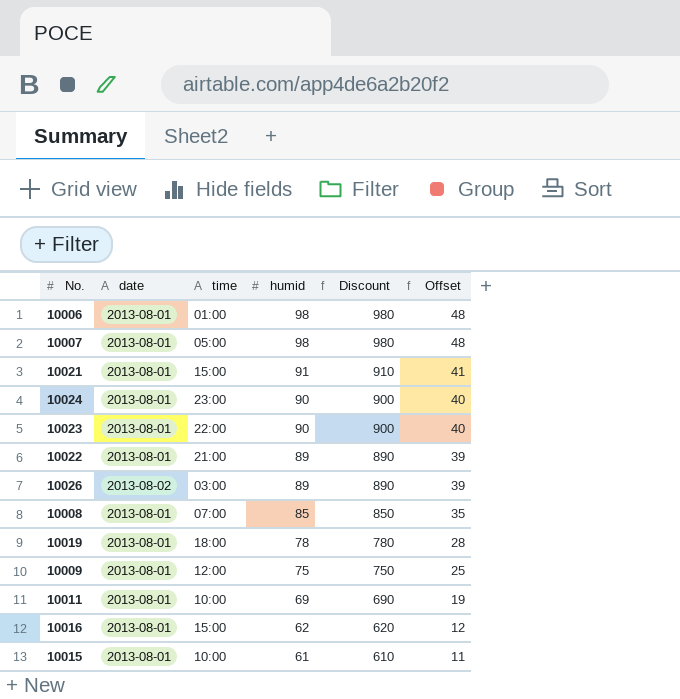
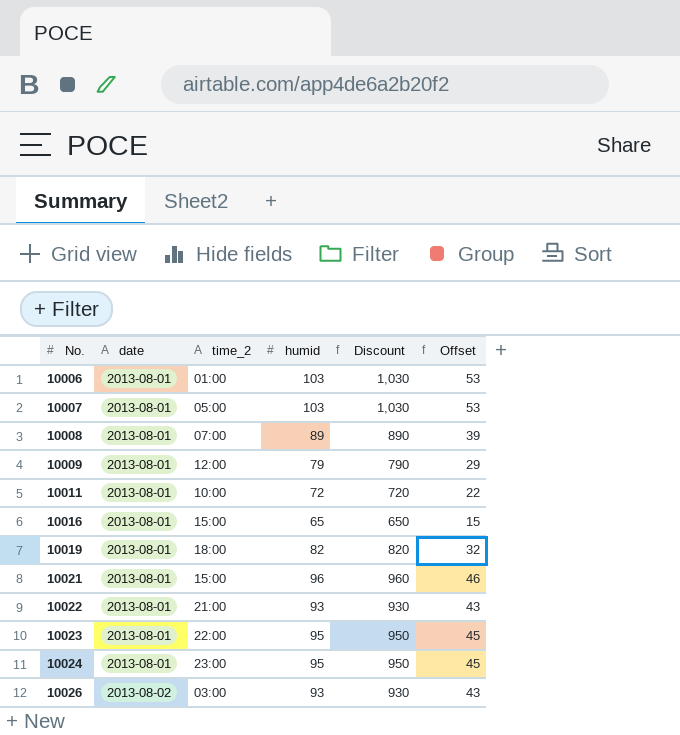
row order: humid descending -> No. ascending
column name: time -> time_2
row 10015: 2013-08-01 | 10:00 | 61 | 610 | 11 -> none
10006 | humid: 98 -> 103
10006 | Discount: 980 -> 1,030
10006 | Offset: 48 -> 53
10007 | humid: 98 -> 103
10007 | Discount: 980 -> 1,030
10007 | Offset: 48 -> 53
10008 | humid: 85 -> 89
10008 | Discount: 850 -> 890
10008 | Offset: 35 -> 39
10009 | humid: 75 -> 79
10009 | Discount: 750 -> 790
10009 | Offset: 25 -> 29
10011 | humid: 69 -> 72
10011 | Discount: 690 -> 720
10011 | Offset: 19 -> 22
10016 | humid: 62 -> 65
10016 | Discount: 620 -> 650
10016 | Offset: 12 -> 15
10019 | humid: 78 -> 82
10019 | Discount: 780 -> 820
10019 | Offset: 28 -> 32
10021 | humid: 91 -> 96
10021 | Discount: 910 -> 960
10021 | Offset: 41 -> 46
10022 | humid: 89 -> 93
10022 | Discount: 890 -> 930
10022 | Offset: 39 -> 43
10023 | humid: 90 -> 95
10023 | Discount: 900 -> 950
10023 | Offset: 40 -> 45
10024 | humid: 90 -> 95
10024 | Discount: 900 -> 950
10024 | Offset: 40 -> 45
10026 | humid: 89 -> 93
10026 | Discount: 890 -> 930
10026 | Offset: 39 -> 43

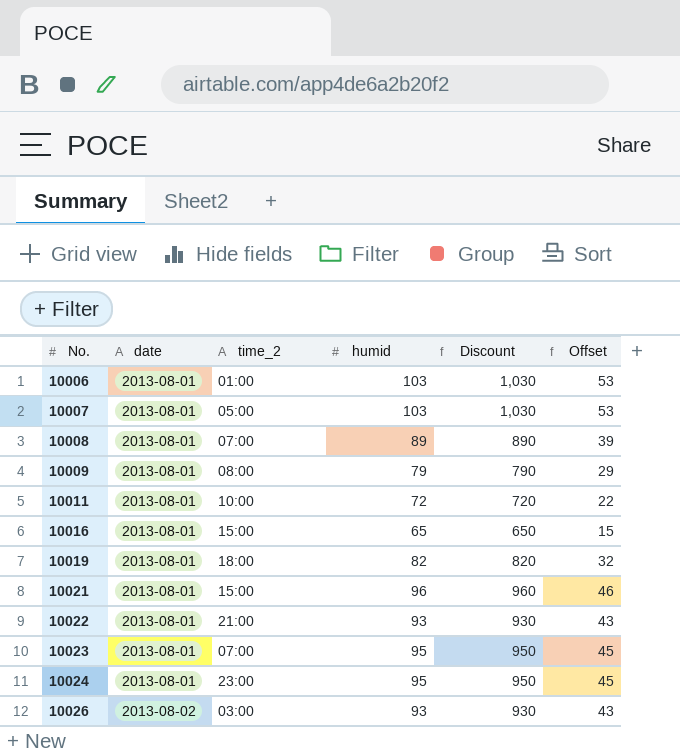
10009 | time_2: 12:00 -> 08:00
10023 | time_2: 22:00 -> 07:00

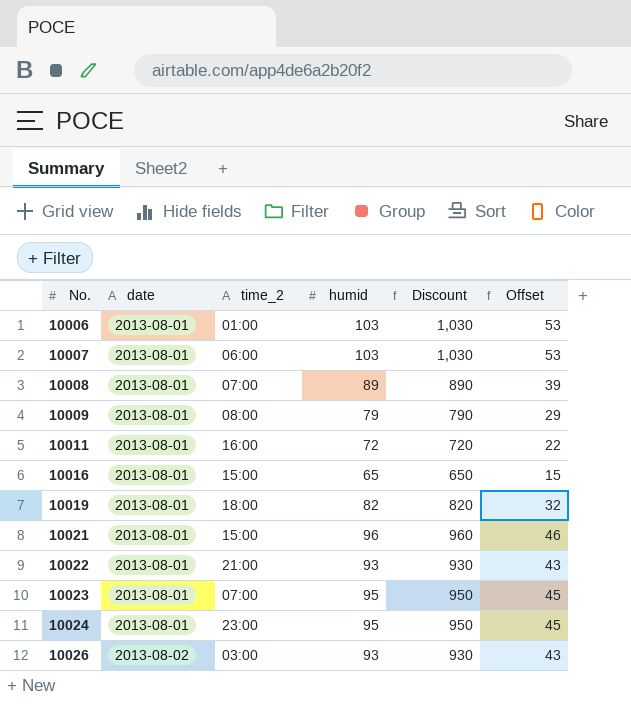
10007 | time_2: 05:00 -> 06:00
10011 | time_2: 10:00 -> 16:00

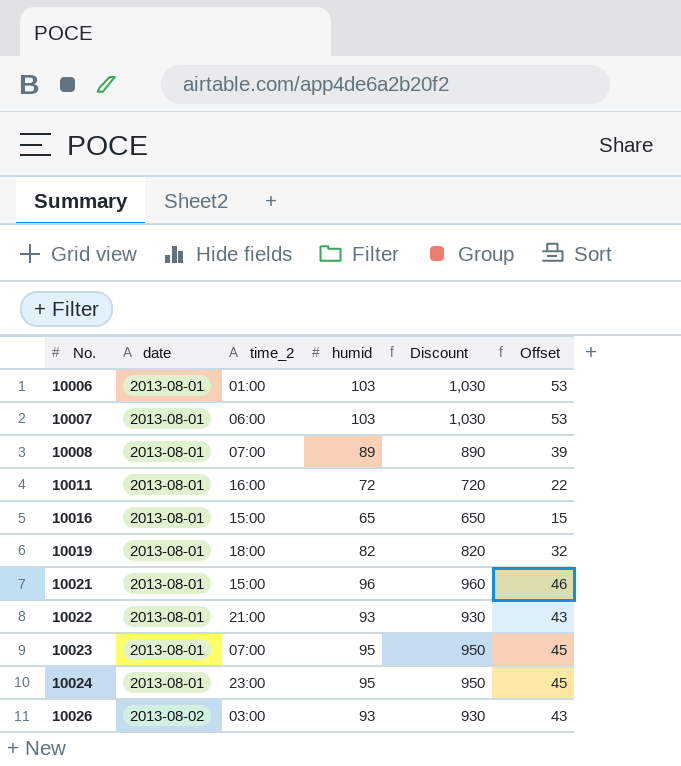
row 10009: 2013-08-01 | 08:00 | 79 | 790 | 29 -> none

